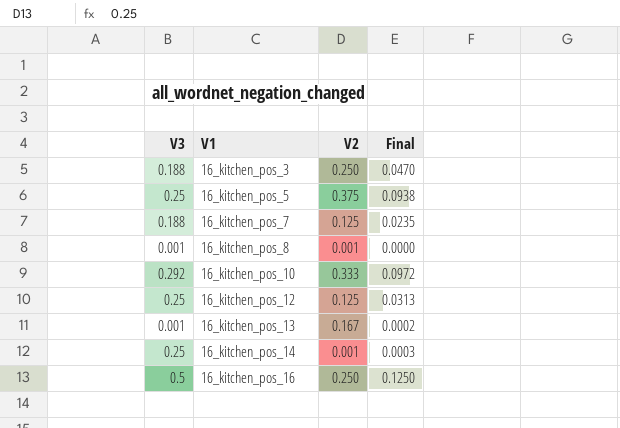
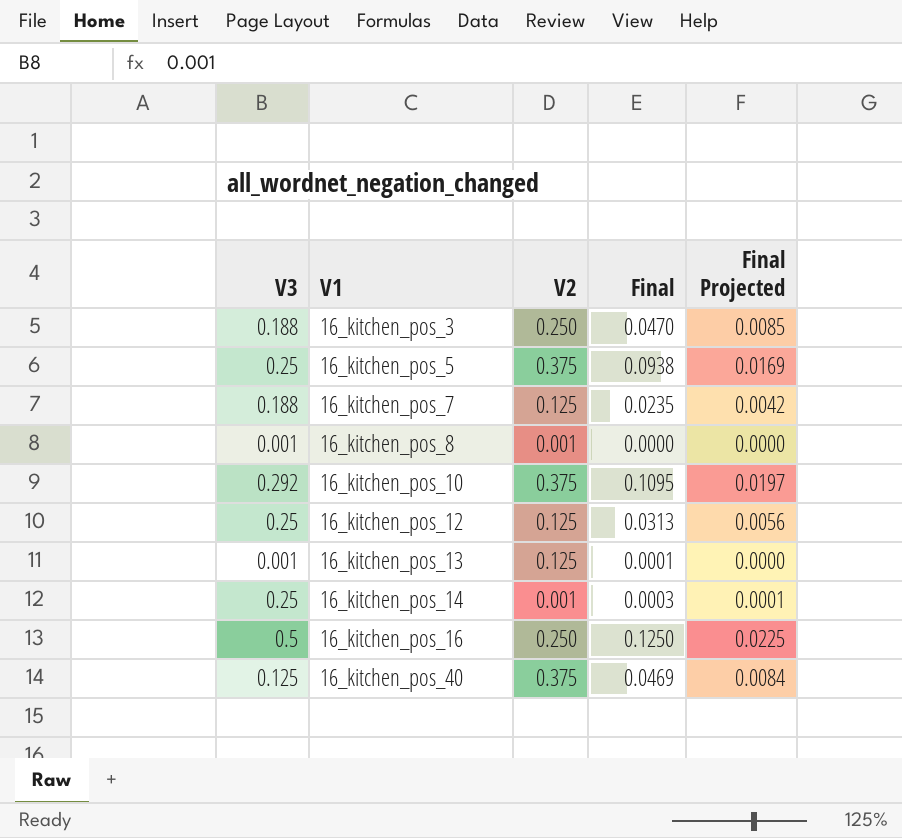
column Final Projected | formula: none -> [Final] * 0.18
16_kitchen_pos_10 | V2: 0.333 -> 0.375
16_kitchen_pos_10 | Final: 0.0972 -> 0.1095
16_kitchen_pos_13 | V2: 0.167 -> 0.125
16_kitchen_pos_13 | Final: 0.0002 -> 0.0001
row 16_kitchen_pos_40: none -> 0.125 | 0.375 | 0.0469 | 0.0084

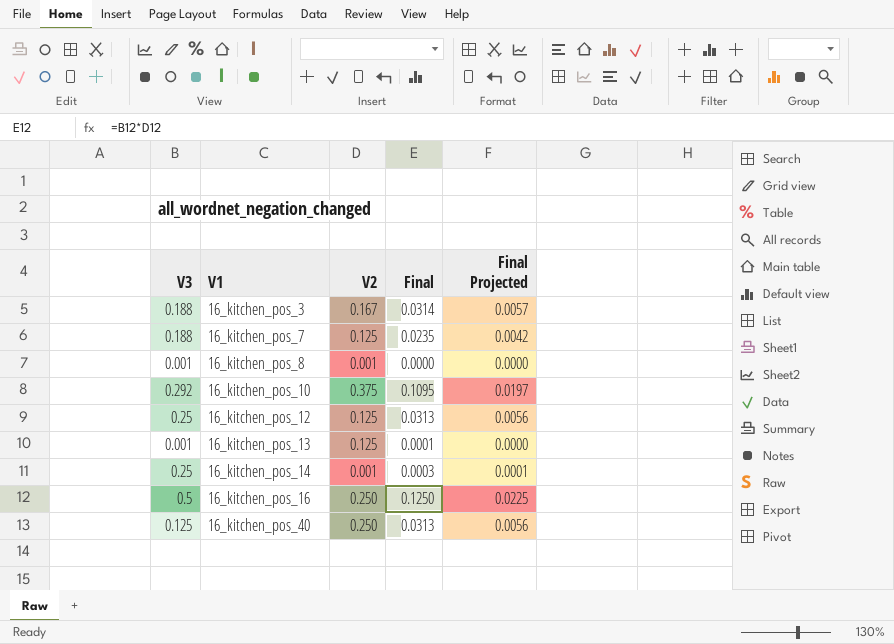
row 16_kitchen_pos_5: 0.25 | 0.375 | 0.0938 | 0.0169 -> none
16_kitchen_pos_3 | V2: 0.250 -> 0.167
16_kitchen_pos_3 | Final: 0.0470 -> 0.0314
16_kitchen_pos_3 | Final Projected: 0.0085 -> 0.0057
16_kitchen_pos_40 | V2: 0.375 -> 0.250
16_kitchen_pos_40 | Final: 0.0469 -> 0.0313
16_kitchen_pos_40 | Final Projected: 0.0084 -> 0.0056

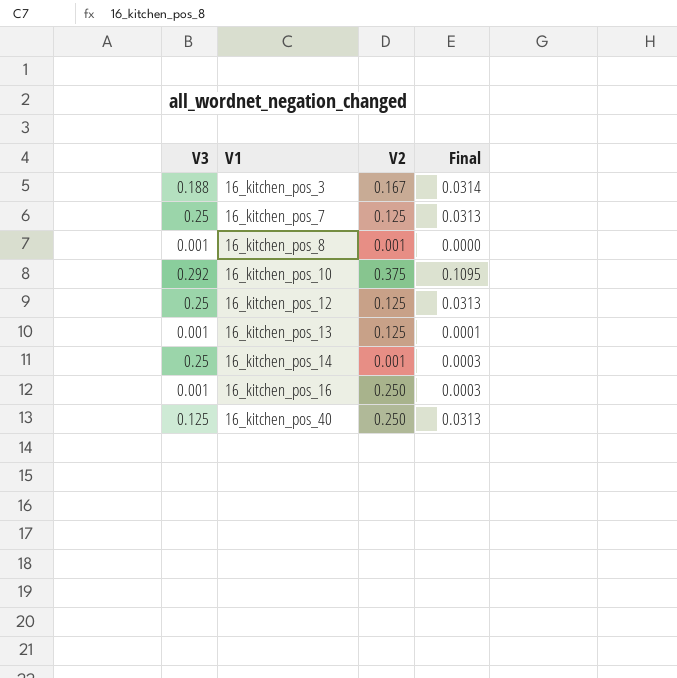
column Final Projected | formula: [Final] * 0.18 -> none
16_kitchen_pos_7 | V3: 0.188 -> 0.25
16_kitchen_pos_7 | Final: 0.0235 -> 0.0313
16_kitchen_pos_16 | V3: 0.5 -> 0.001
16_kitchen_pos_16 | Final: 0.1250 -> 0.0003

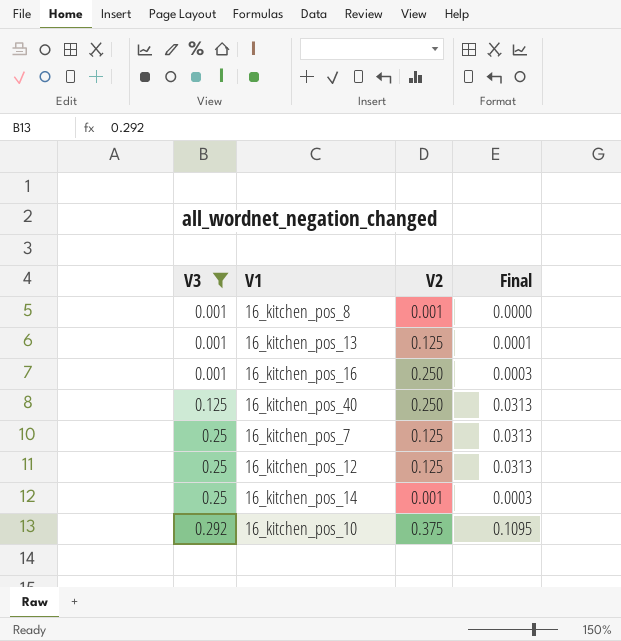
filter: none -> V3 != 0.188
row order: V1 ascending -> V3 ascending

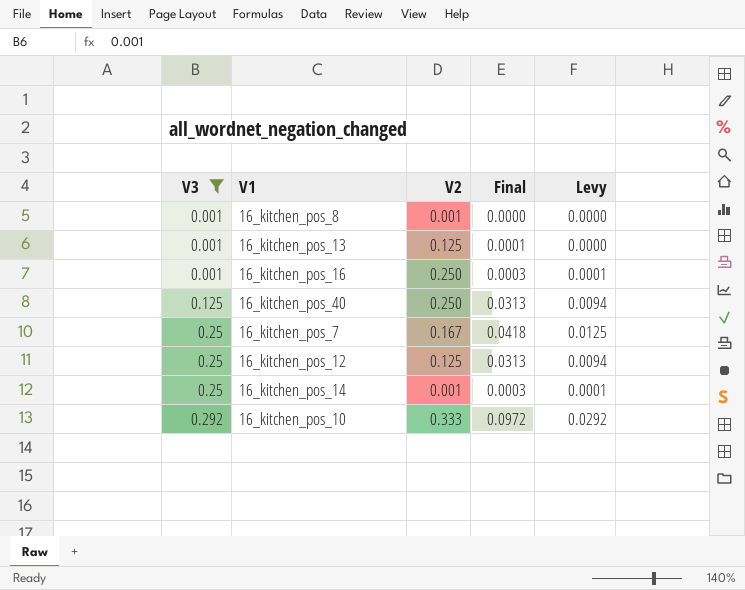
column Levy | formula: none -> [Final] * 0.3
16_kitchen_pos_7 | V2: 0.125 -> 0.167
16_kitchen_pos_7 | Final: 0.0313 -> 0.0418
16_kitchen_pos_10 | V2: 0.375 -> 0.333
16_kitchen_pos_10 | Final: 0.1095 -> 0.0972

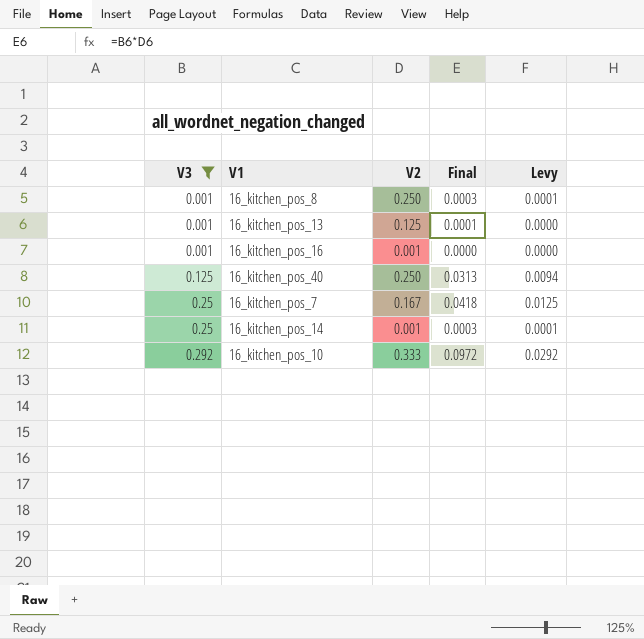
row 16_kitchen_pos_12: 0.25 | 0.125 | 0.0313 | 0.0094 -> none
16_kitchen_pos_8 | V2: 0.001 -> 0.250
16_kitchen_pos_8 | Final: 0.0000 -> 0.0003
16_kitchen_pos_8 | Levy: 0.0000 -> 0.0001
16_kitchen_pos_16 | V2: 0.250 -> 0.001
16_kitchen_pos_16 | Final: 0.0003 -> 0.0000
16_kitchen_pos_16 | Levy: 0.0001 -> 0.0000

